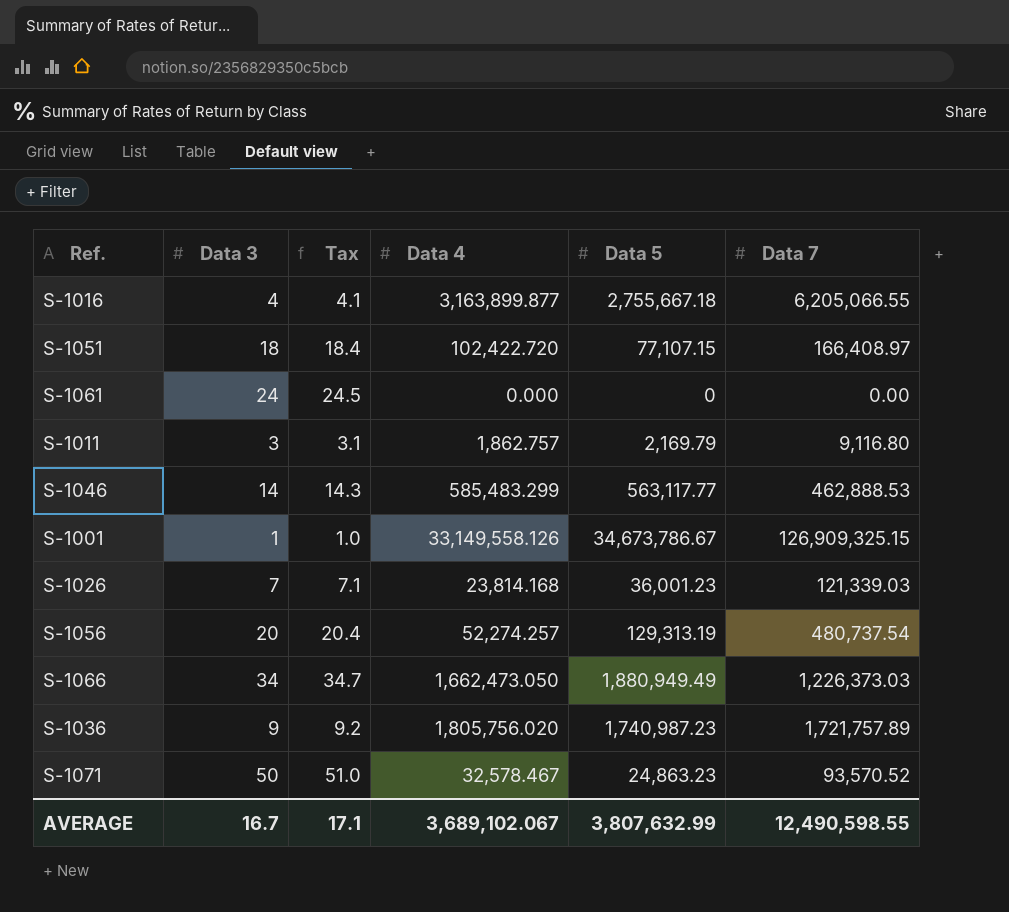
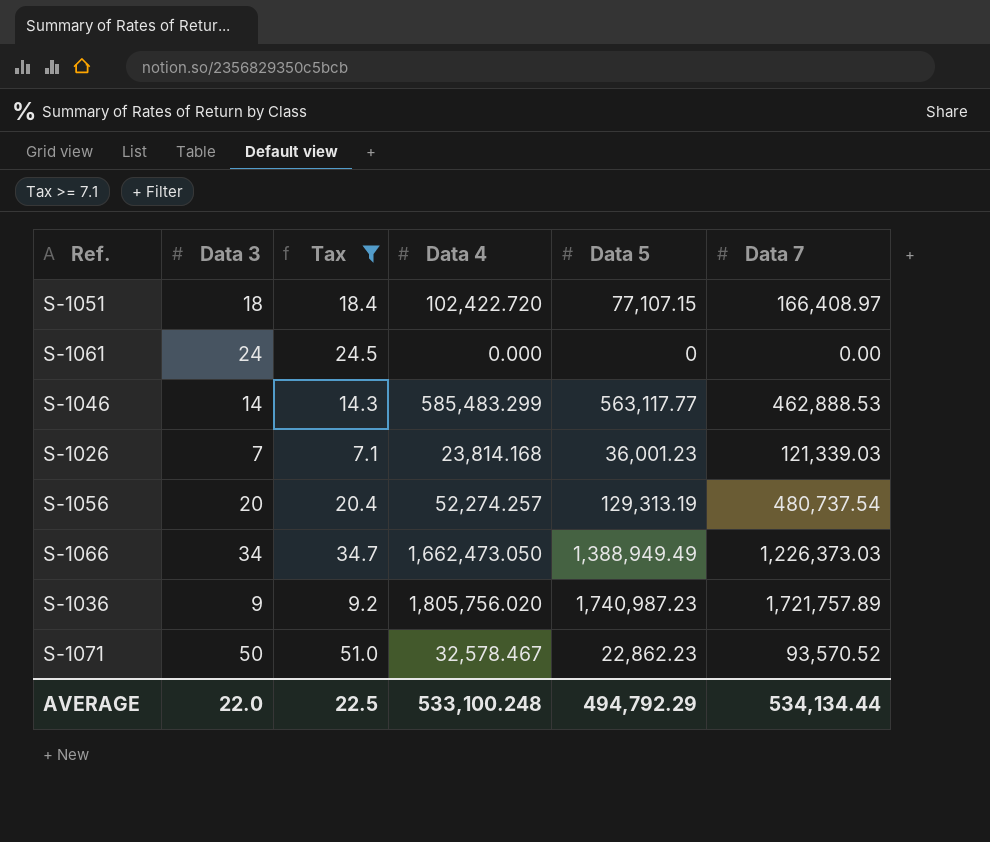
filter: none -> Tax >= 7.1
S-1066 | Data 5: 1,880,949.49 -> 1,388,949.49
S-1071 | Data 5: 24,863.23 -> 22,862.23
AVERAGE | Data 3: 16.7 -> 22.0
AVERAGE | Tax: 17.1 -> 22.5
AVERAGE | Data 4: 3,689,102.067 -> 533,100.248
AVERAGE | Data 5: 3,807,632.99 -> 494,792.29
AVERAGE | Data 7: 12,490,598.55 -> 534,134.44

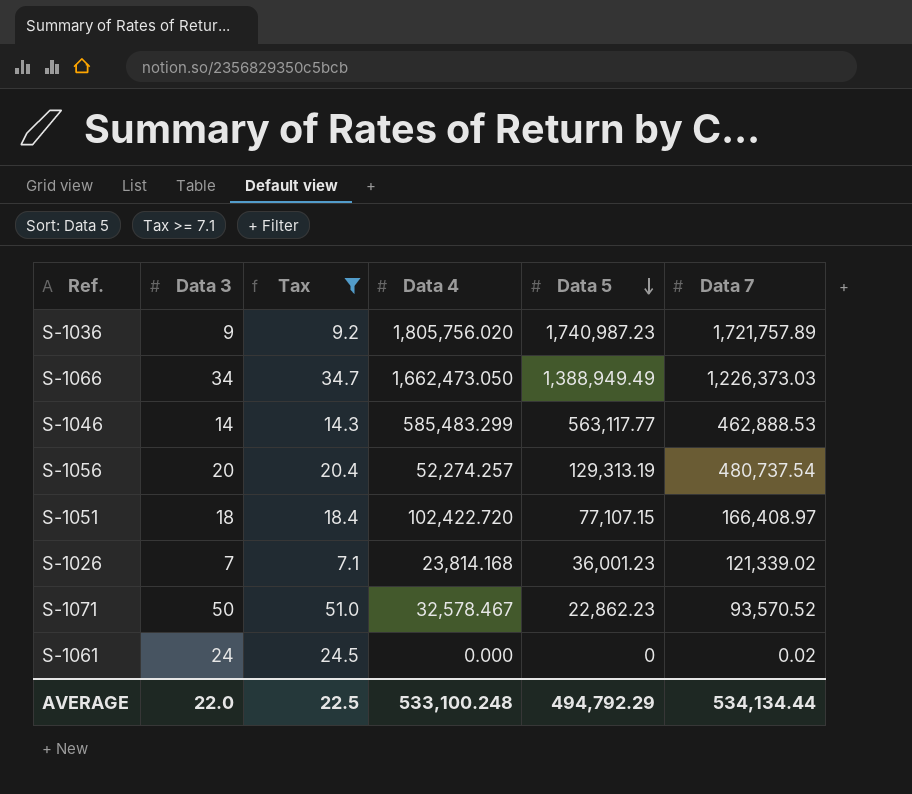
row order: none -> Data 5 descending
S-1026 | Data 7: 121,339.03 -> 121,339.02
S-1061 | Data 7: 0.00 -> 0.02

